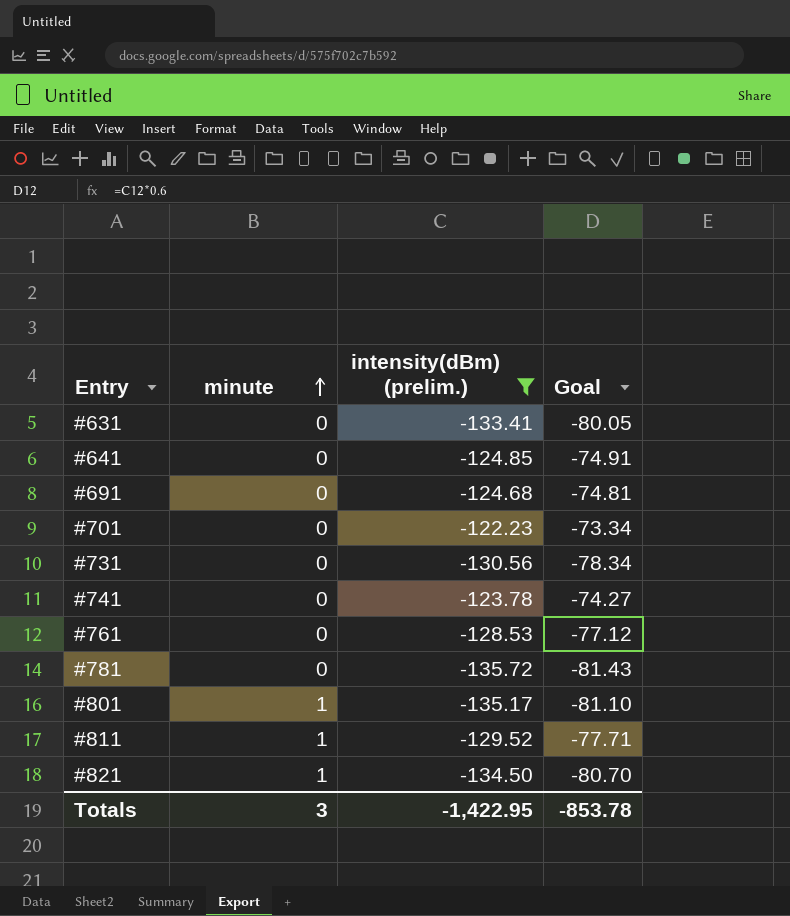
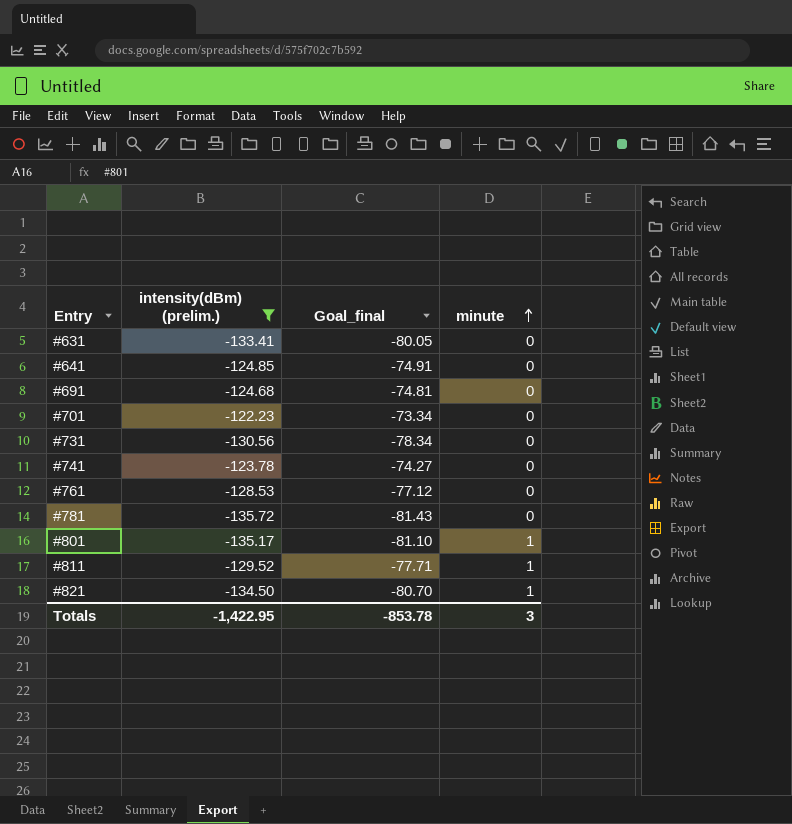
column name: Goal -> Goal_final
column minute | position: 2 -> 4

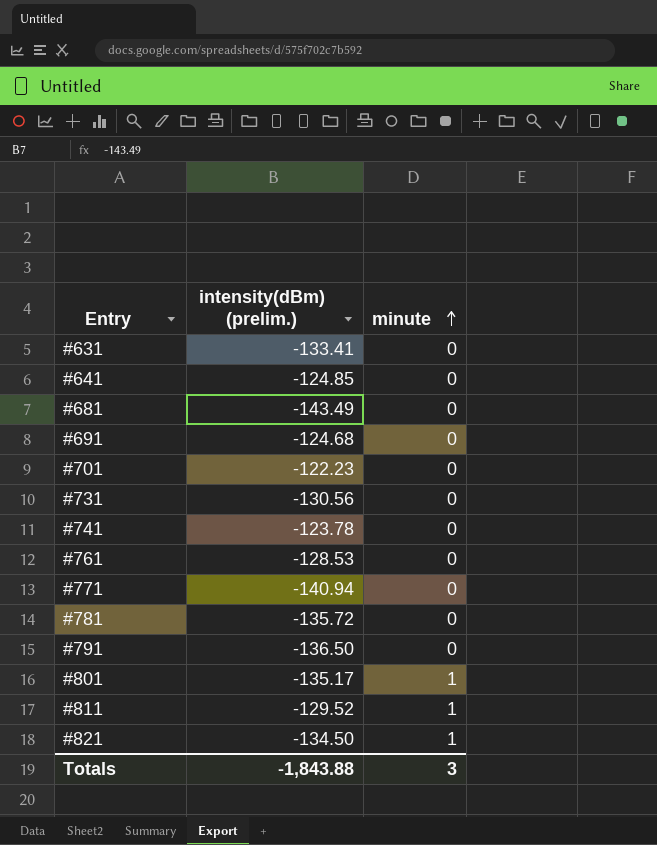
filter: intensity(dBm) (prelim.) >= -135.72 -> none
column Goal_final | formula: [intensity(dBm) (prelim.)] * 0.6 -> none
Totals | intensity(dBm) (prelim.): -1,422.95 -> -1,843.88

